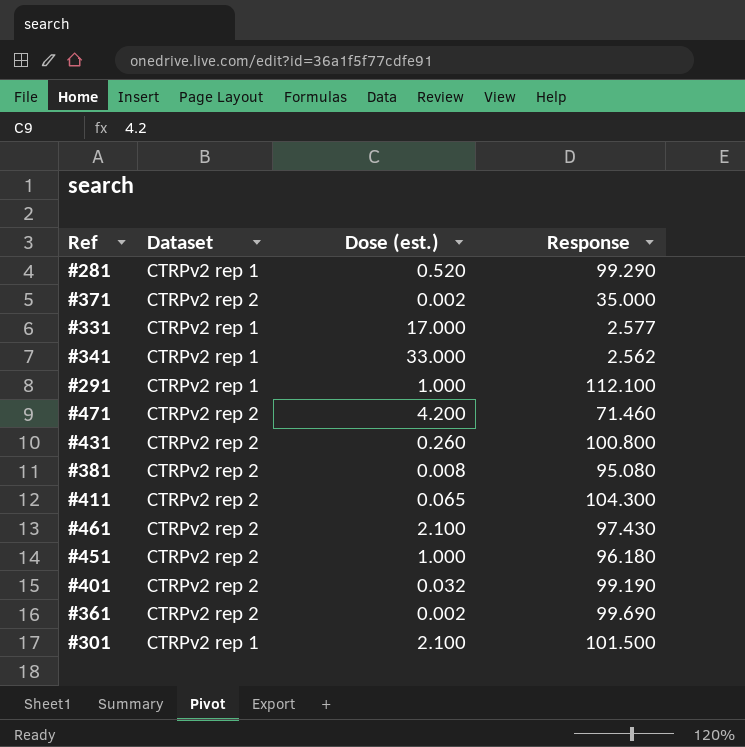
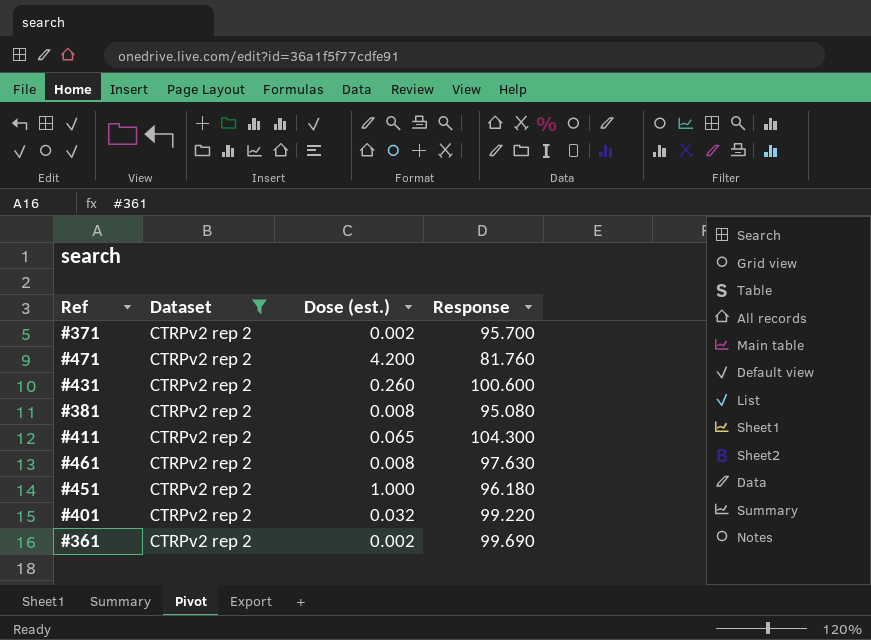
filter: none -> Dataset = CTRPv2 rep 2
#371 | Response: 35.000 -> 95.700
#471 | Response: 71.460 -> 81.760
#431 | Response: 100.800 -> 100.600
#461 | Dose (est.): 2.100 -> 0.008
#461 | Response: 97.430 -> 97.630
#401 | Response: 99.190 -> 99.220

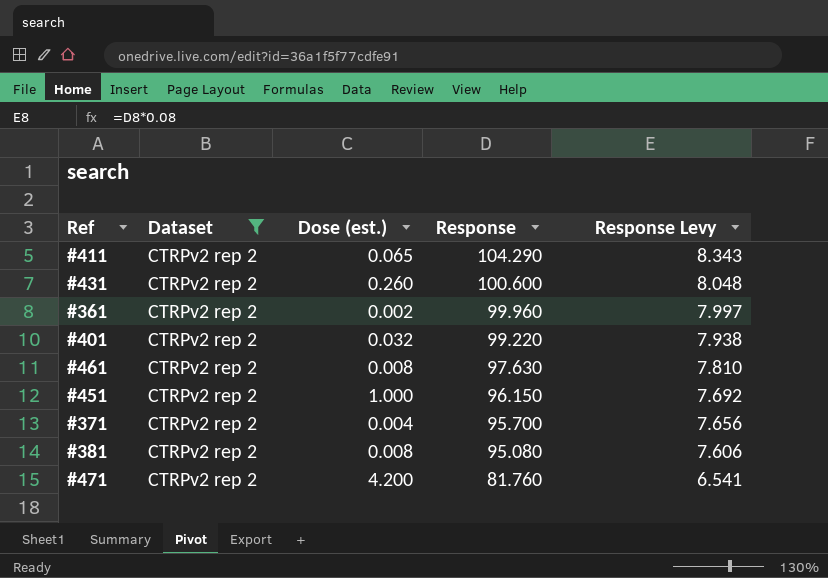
row order: none -> Response descending
column Response Levy | formula: none -> [Response] * 0.08
#411 | Response: 104.300 -> 104.290
#361 | Response: 99.690 -> 99.960
#451 | Response: 96.180 -> 96.150
#371 | Dose (est.): 0.002 -> 0.004

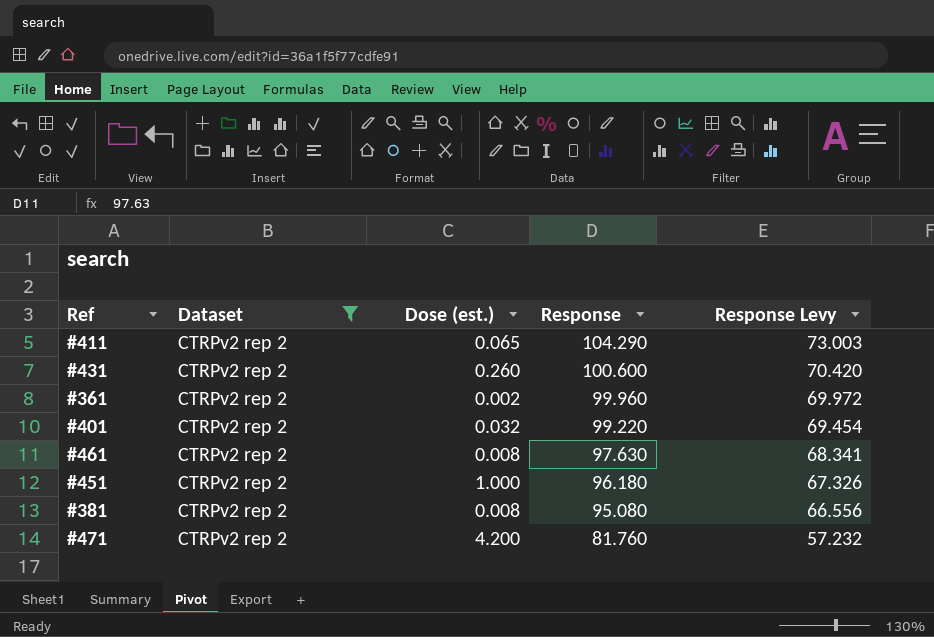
column Response Levy | formula: [Response] * 0.08 -> [Response] * 0.7
row #371: CTRPv2 rep 2 | 0.004 | 95.700 | 7.656 -> none
#451 | Response: 96.150 -> 96.180

